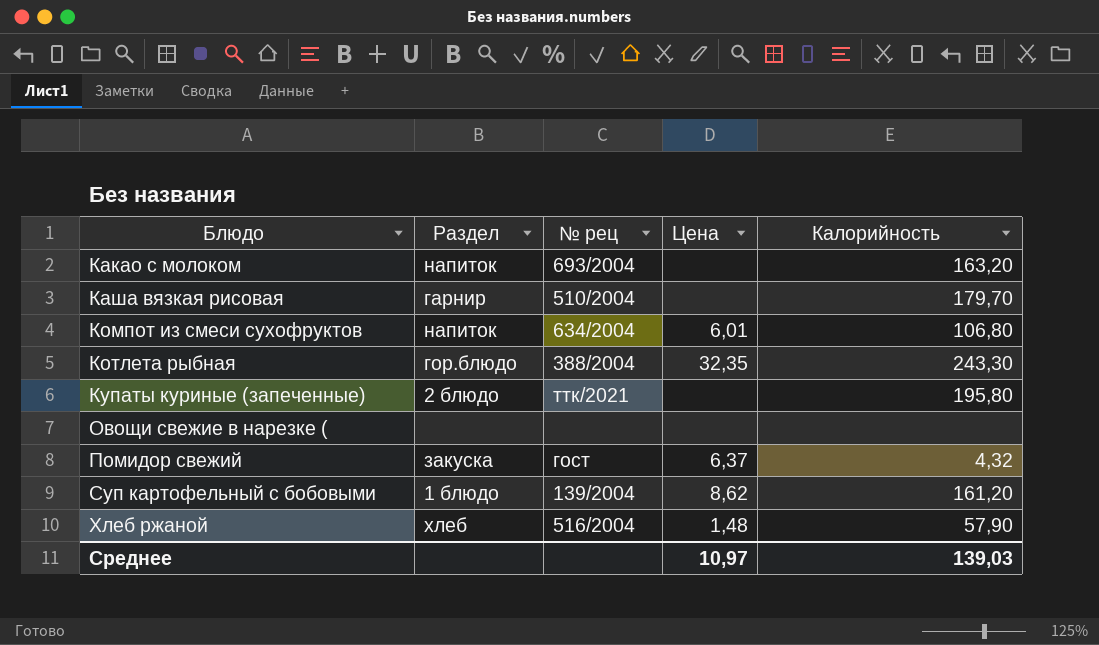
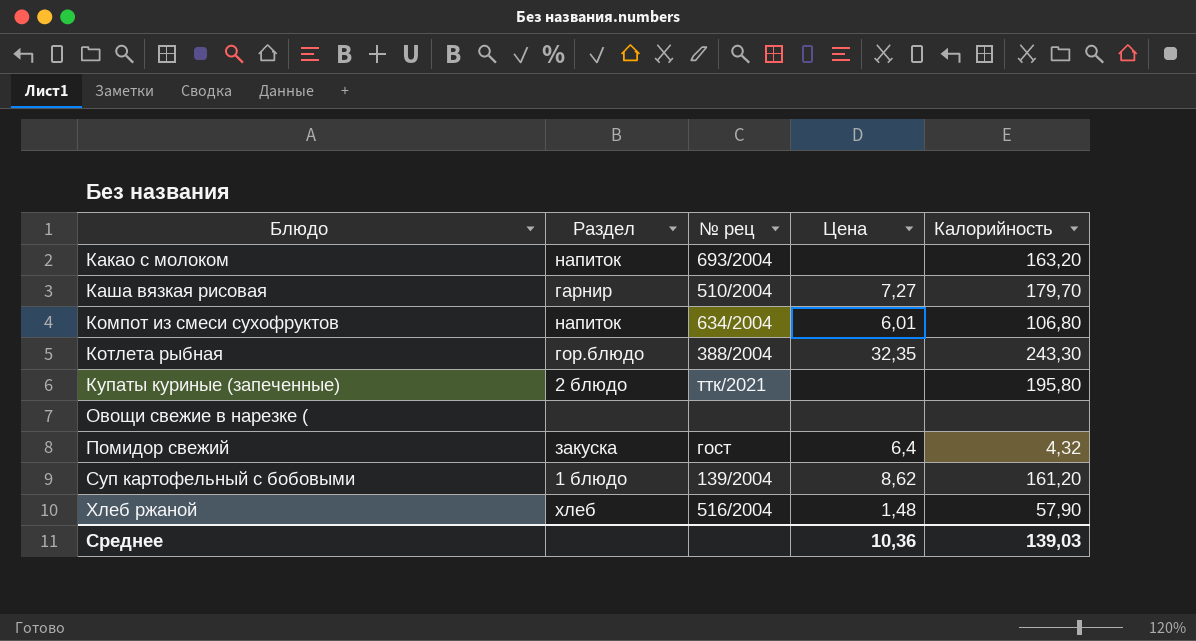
Каша вязкая рисовая | Цена: none -> 7,27
Помидор свежий | Цена: 6,37 -> 6,4
Среднее | Цена: 10,97 -> 10,36

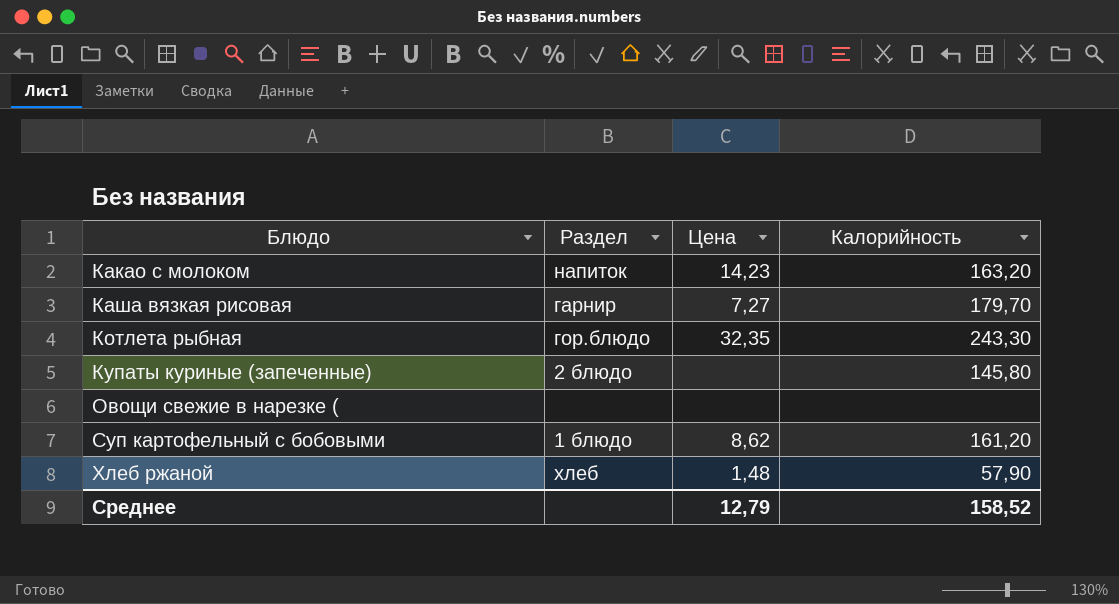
column № рец | position: 3 -> none
row Компот из смеси сухофруктов: напиток | 634/2004 | 6,01 | 106,80 -> none
row Помидор свежий: закуска | гост | 6,4 | 4,32 -> none
Какао с молоком | Цена: none -> 14,23
Купаты куриные (запеченные) | Калорийность: 195,80 -> 145,80
Среднее | Цена: 10,36 -> 12,79
Среднее | Калорийность: 139,03 -> 158,52

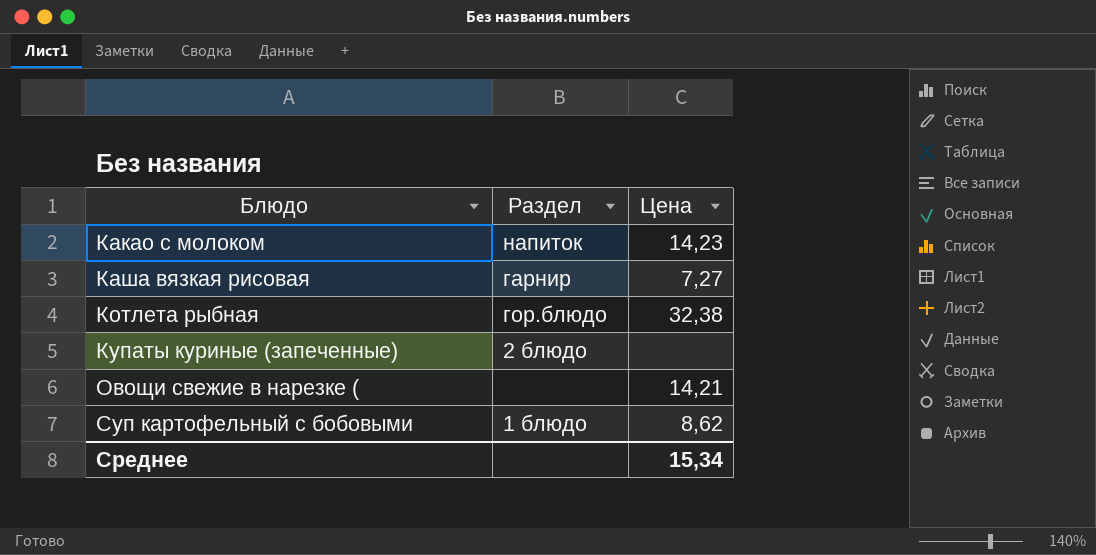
column Калорийность | position: 4 -> none
row Хлеб ржаной: хлеб | 1,48 | 57,90 -> none
Котлета рыбная | Цена: 32,35 -> 32,38
Овощи свежие в нарезке ( | Цена: none -> 14,21
Среднее | Цена: 12,79 -> 15,34

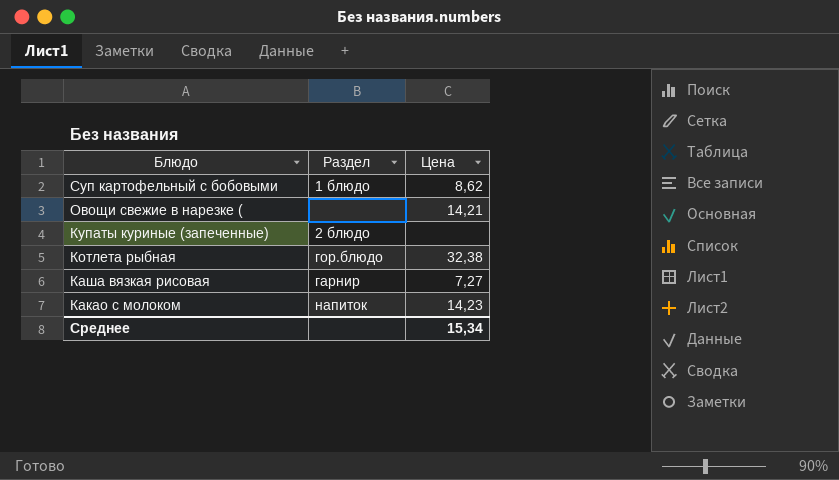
row order: Блюдо ascending -> Блюдо descending

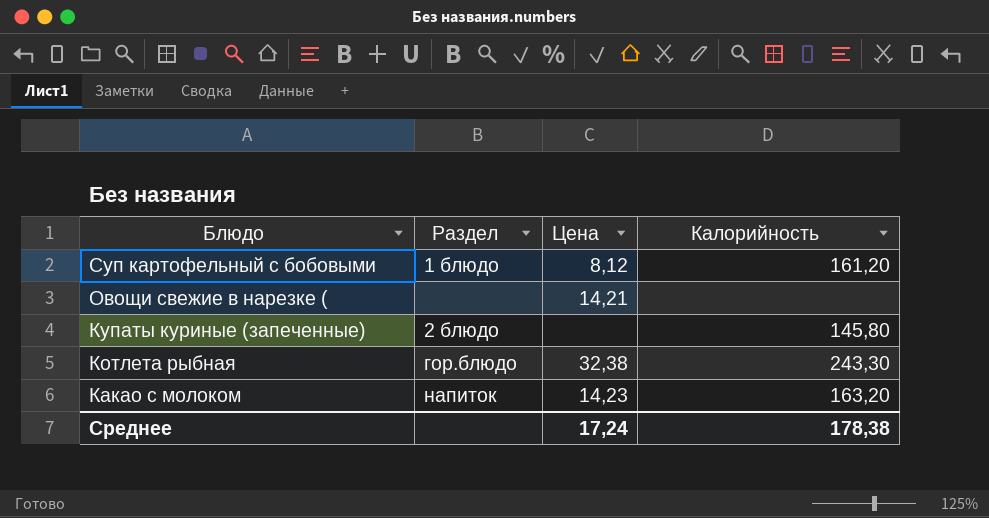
column Калорийность | position: none -> 4
row Каша вязкая рисовая: гарнир | 7,27 -> none
Суп картофельный с бобовыми | Цена: 8,62 -> 8,12
Среднее | Цена: 15,34 -> 17,24

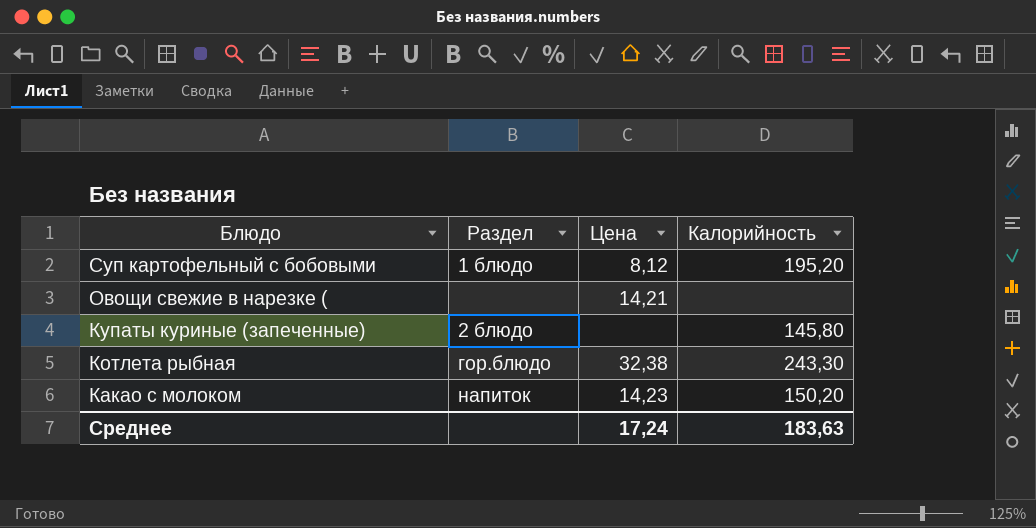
Суп картофельный с бобовыми | Калорийность: 161,20 -> 195,20
Какао с молоком | Калорийность: 163,20 -> 150,20
Среднее | Калорийность: 178,38 -> 183,63

